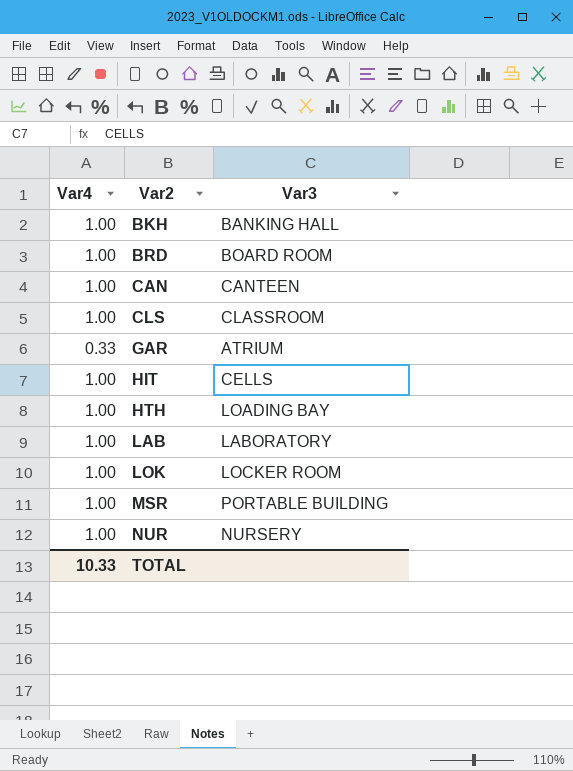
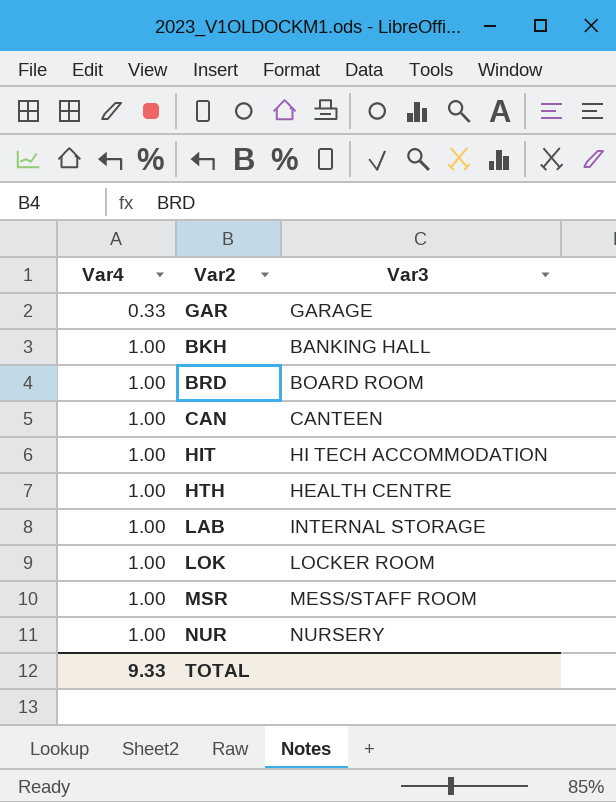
row order: Var2 ascending -> Var4 ascending
row CLS: 1.00 | CLASSROOM -> none
GAR | Var3: ATRIUM -> GARAGE
HIT | Var3: CELLS -> HI TECH ACCOMMODATION
HTH | Var3: LOADING BAY -> HEALTH CENTRE
LAB | Var3: LABORATORY -> INTERNAL STORAGE
MSR | Var3: PORTABLE BUILDING -> MESS/STAFF ROOM
TOTAL | Var4: 10.33 -> 9.33

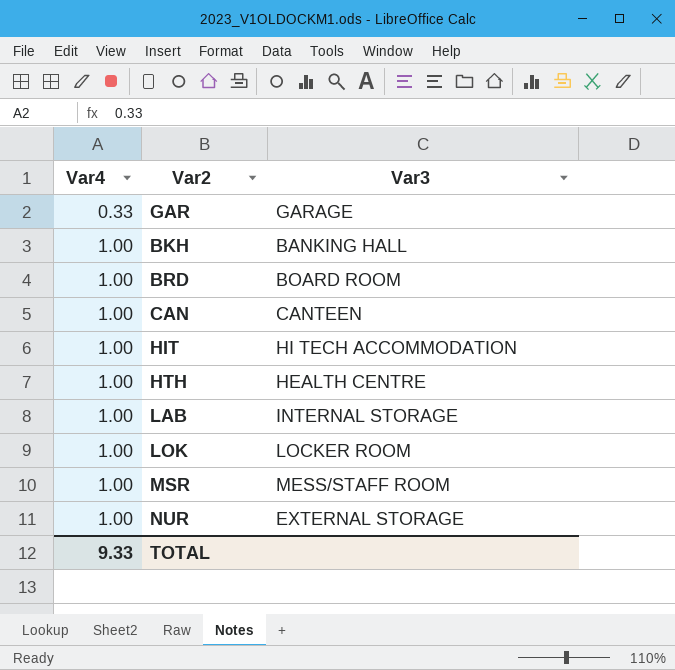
NUR | Var3: NURSERY -> EXTERNAL STORAGE

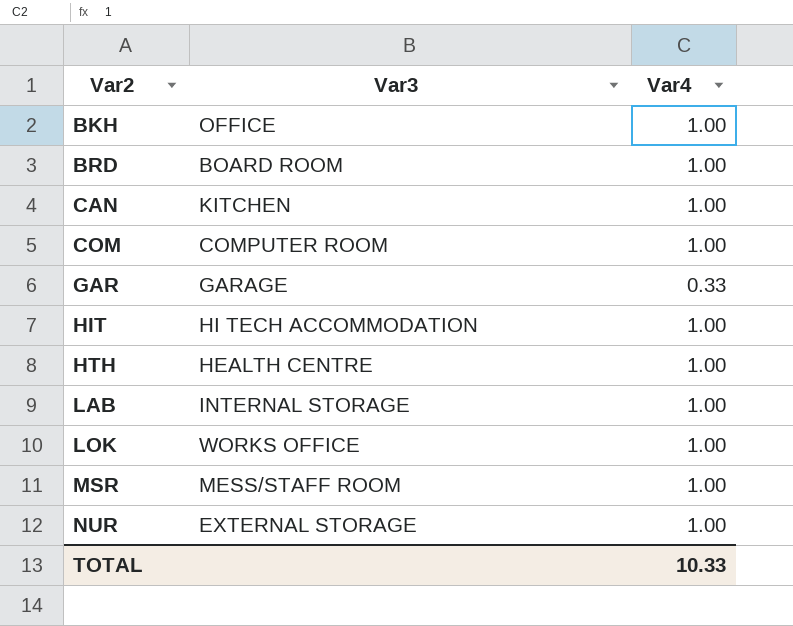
row order: Var4 ascending -> Var2 ascending
column Var4 | position: 1 -> 3
BKH | Var3: BANKING HALL -> OFFICE
CAN | Var3: CANTEEN -> KITCHEN
row COM: none -> COMPUTER ROOM | 1.00
LOK | Var3: LOCKER ROOM -> WORKS OFFICE
TOTAL | Var4: 9.33 -> 10.33

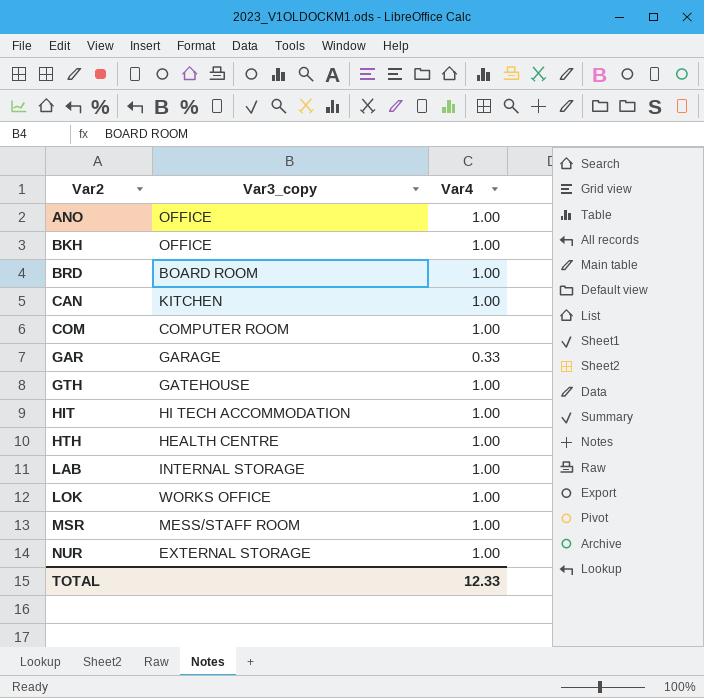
column name: Var3 -> Var3_copy
row ANO: none -> OFFICE | 1.00
row GTH: none -> GATEHOUSE | 1.00
TOTAL | Var4: 10.33 -> 12.33

